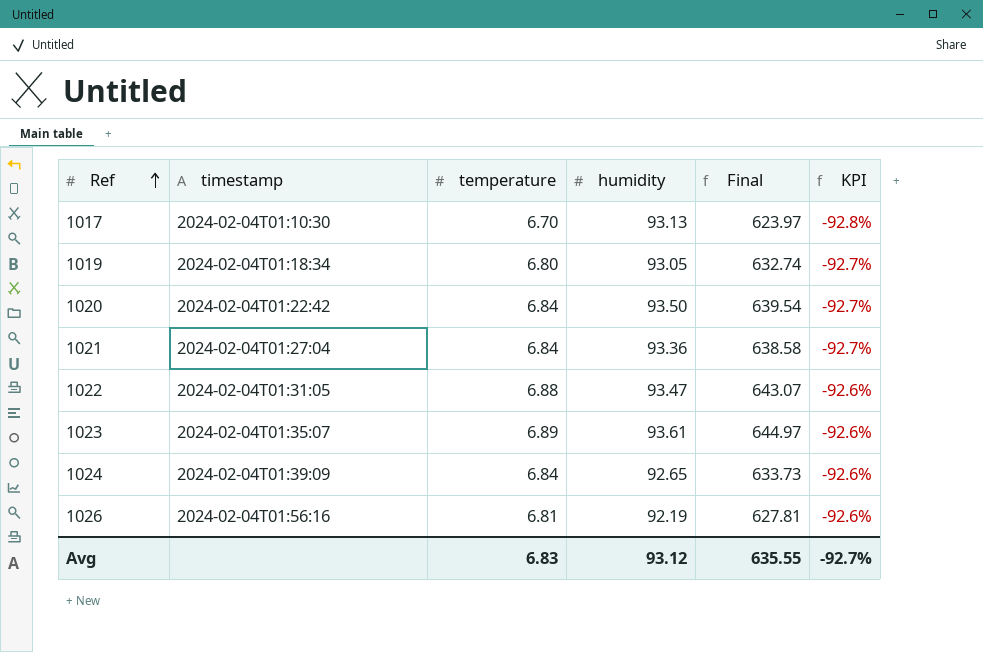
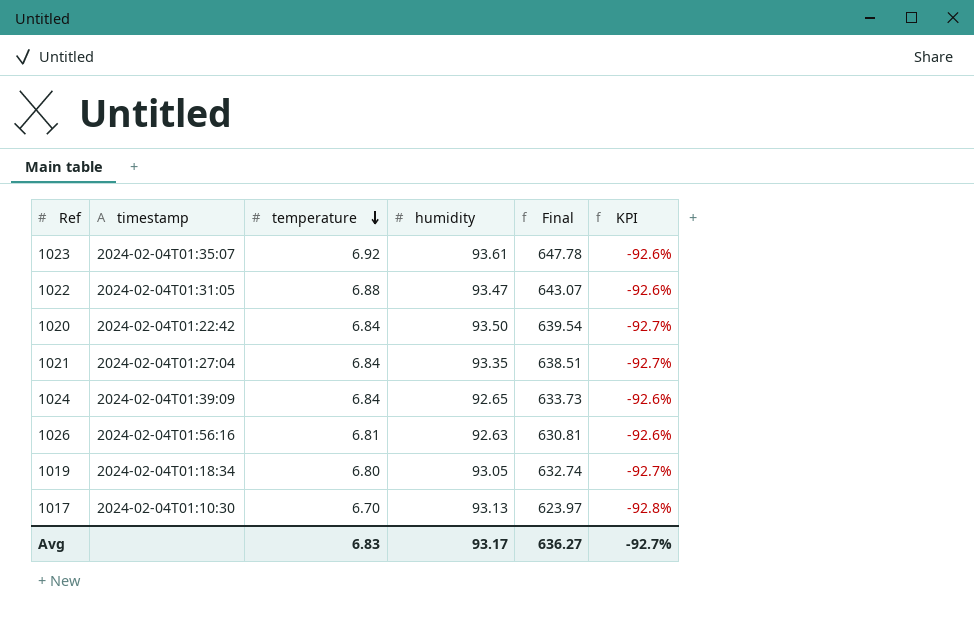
row order: Ref ascending -> temperature descending
1023 | temperature: 6.89 -> 6.92
1023 | Final: 644.97 -> 647.78
1021 | humidity: 93.36 -> 93.35
1021 | Final: 638.58 -> 638.51
1026 | humidity: 92.19 -> 92.63
1026 | Final: 627.81 -> 630.81
Avg | humidity: 93.12 -> 93.17
Avg | Final: 635.55 -> 636.27

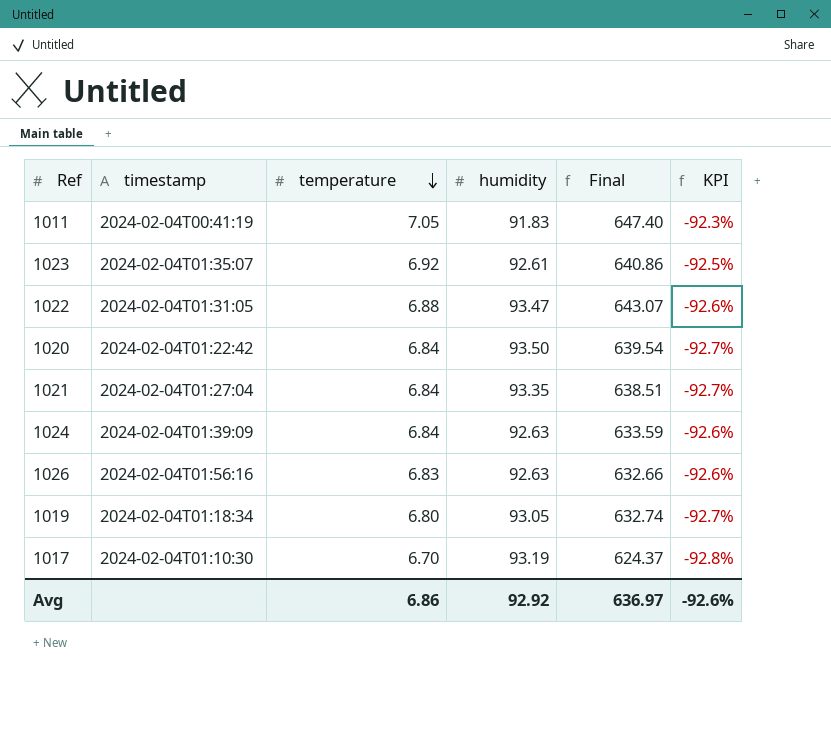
row 1011: none -> 2024-02-04T00:41:19 | 7.05 | 91.83 | 647.40 | -92.3%
1023 | humidity: 93.61 -> 92.61
1023 | Final: 647.78 -> 640.86
1023 | KPI: -92.6% -> -92.5%
1024 | humidity: 92.65 -> 92.63
1024 | Final: 633.73 -> 633.59
1026 | temperature: 6.81 -> 6.83
1026 | Final: 630.81 -> 632.66
1017 | humidity: 93.13 -> 93.19
1017 | Final: 623.97 -> 624.37
Avg | temperature: 6.83 -> 6.86
Avg | humidity: 93.17 -> 92.92
Avg | Final: 636.27 -> 636.97
Avg | KPI: -92.7% -> -92.6%

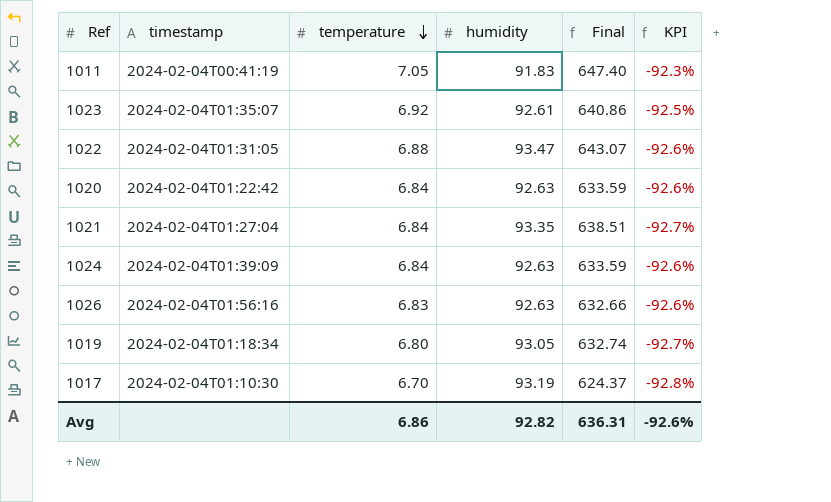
1020 | humidity: 93.50 -> 92.63
1020 | Final: 639.54 -> 633.59
1020 | KPI: -92.7% -> -92.6%
Avg | humidity: 92.92 -> 92.82
Avg | Final: 636.97 -> 636.31

